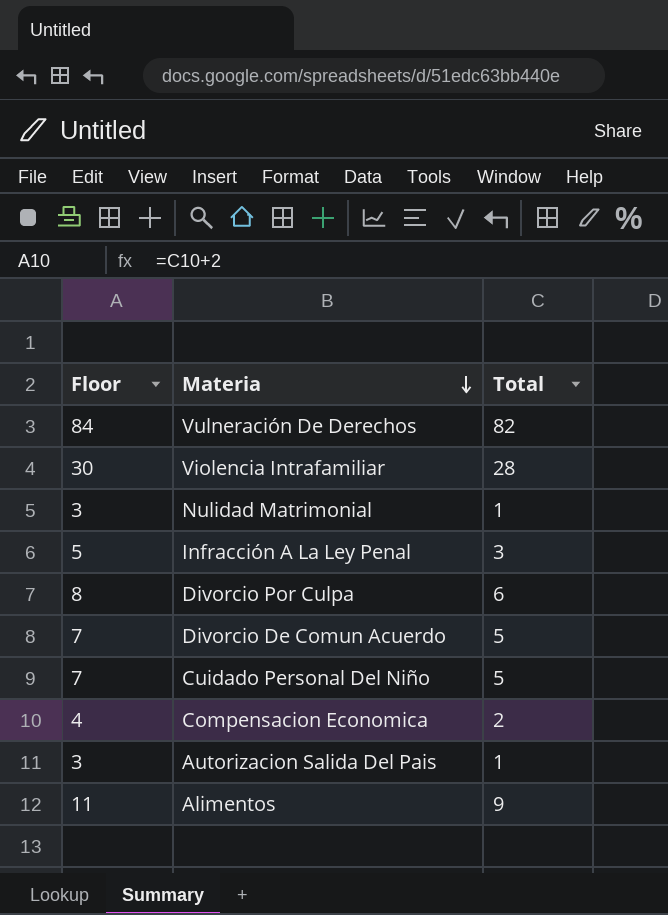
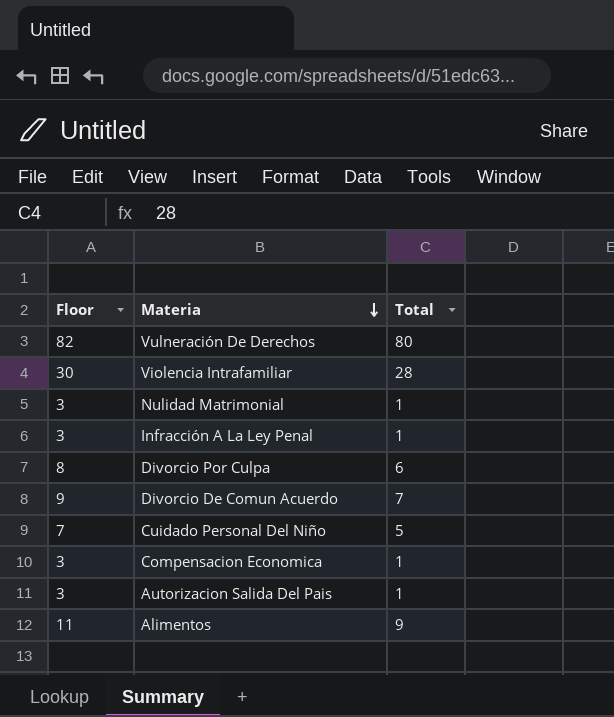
Vulneración De Derechos | Floor: 84 -> 82
Vulneración De Derechos | Total: 82 -> 80
Infracción A La Ley Penal | Floor: 5 -> 3
Infracción A La Ley Penal | Total: 3 -> 1
Divorcio De Comun Acuerdo | Floor: 7 -> 9
Divorcio De Comun Acuerdo | Total: 5 -> 7
Compensacion Economica | Floor: 4 -> 3
Compensacion Economica | Total: 2 -> 1

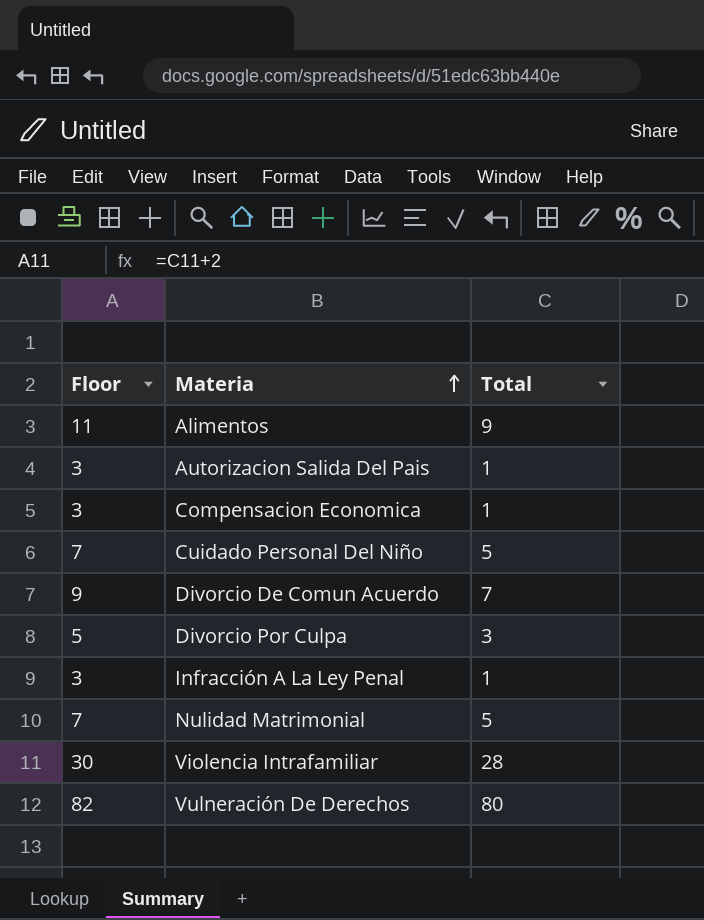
row order: Materia descending -> Materia ascending
Divorcio Por Culpa | Floor: 8 -> 5
Divorcio Por Culpa | Total: 6 -> 3
Nulidad Matrimonial | Floor: 3 -> 7
Nulidad Matrimonial | Total: 1 -> 5

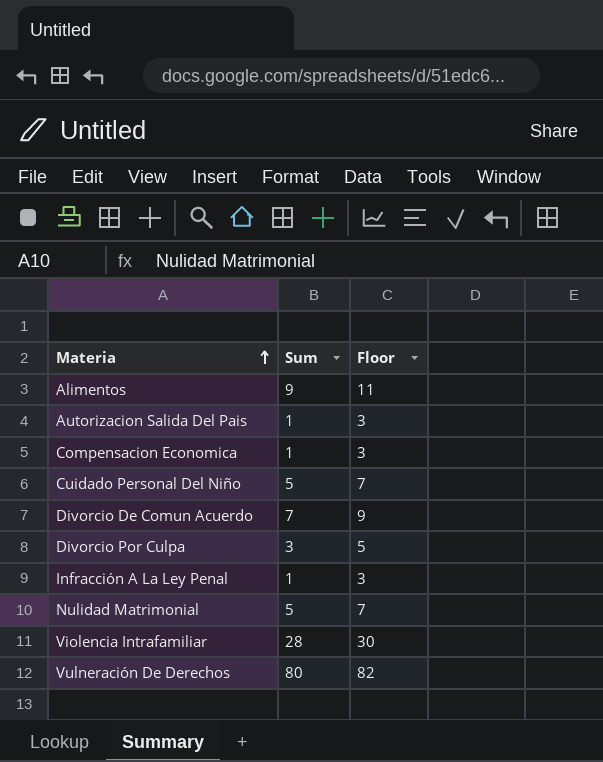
column name: Total -> Sum
column Floor | position: 1 -> 3

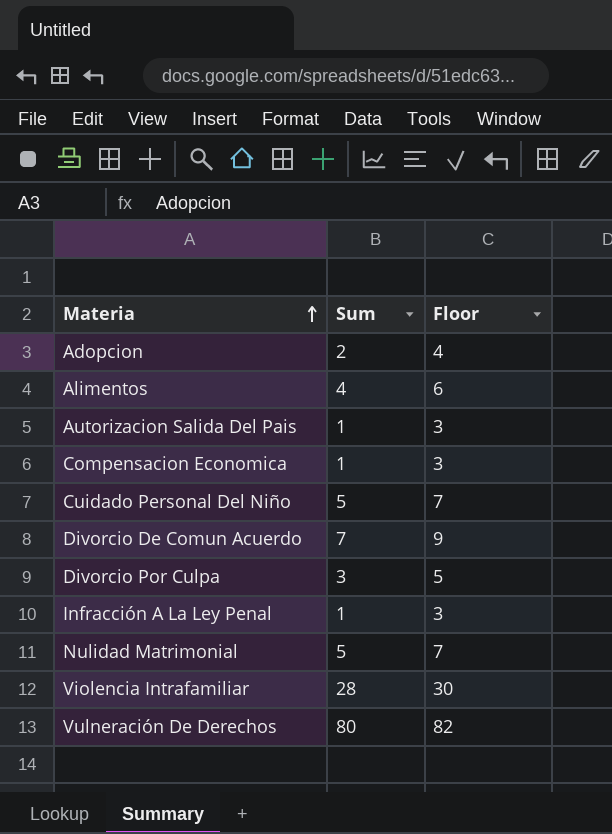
row Adopcion: none -> 2 | 4
Alimentos | Sum: 9 -> 4
Alimentos | Floor: 11 -> 6

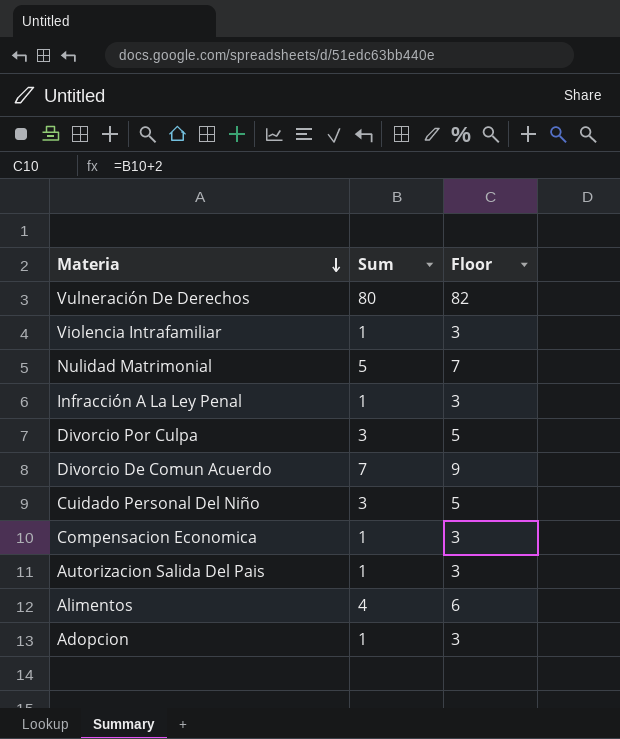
row order: Materia ascending -> Materia descending
Violencia Intrafamiliar | Sum: 28 -> 1
Violencia Intrafamiliar | Floor: 30 -> 3
Cuidado Personal Del Niño | Sum: 5 -> 3
Cuidado Personal Del Niño | Floor: 7 -> 5
Adopcion | Sum: 2 -> 1
Adopcion | Floor: 4 -> 3

